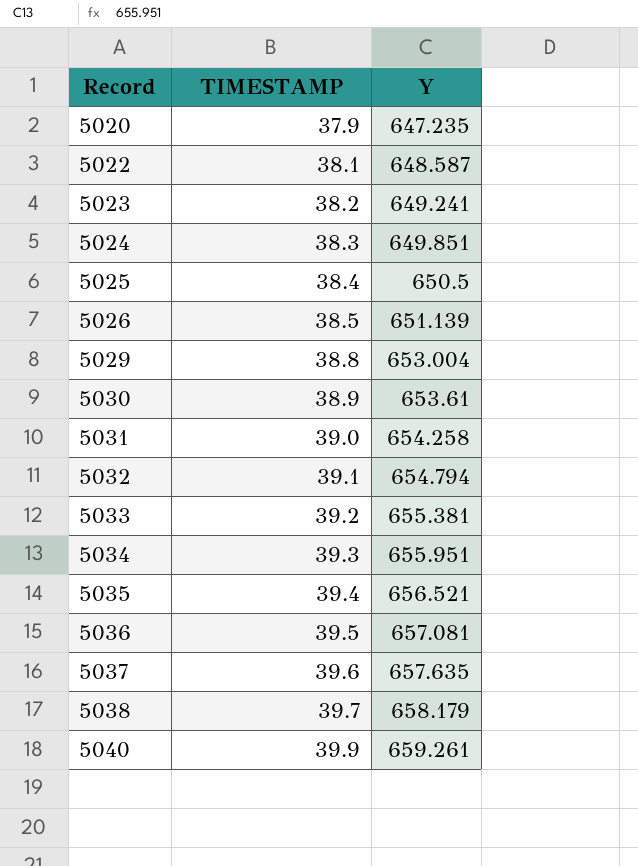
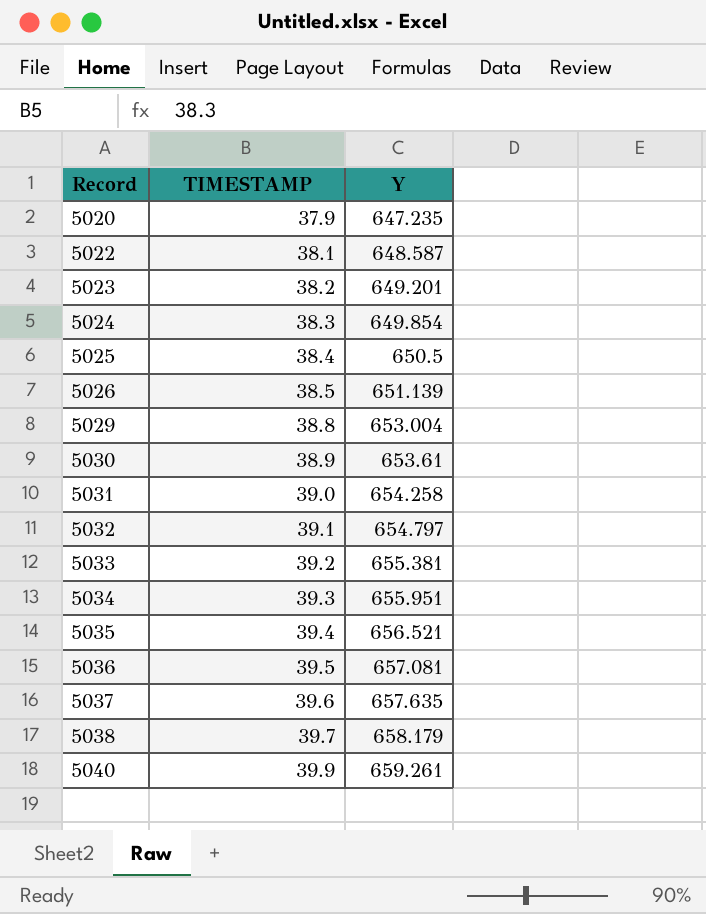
5023 | Y: 649.241 -> 649.201
5024 | Y: 649.851 -> 649.854
5032 | Y: 654.794 -> 654.797

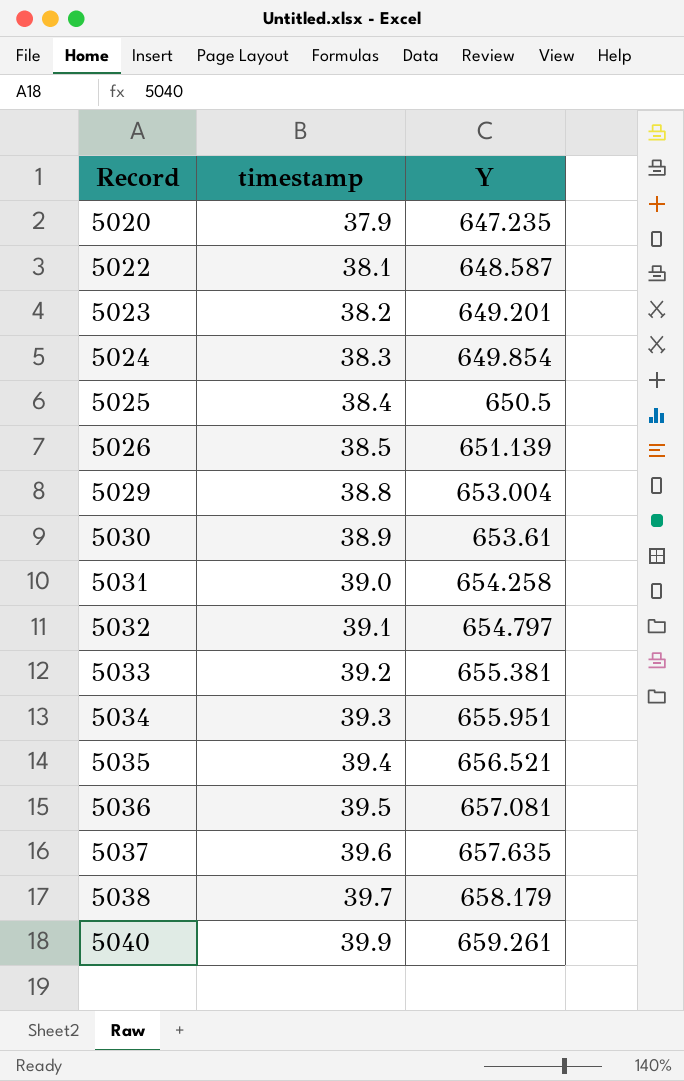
column name: TIMESTAMP -> timestamp

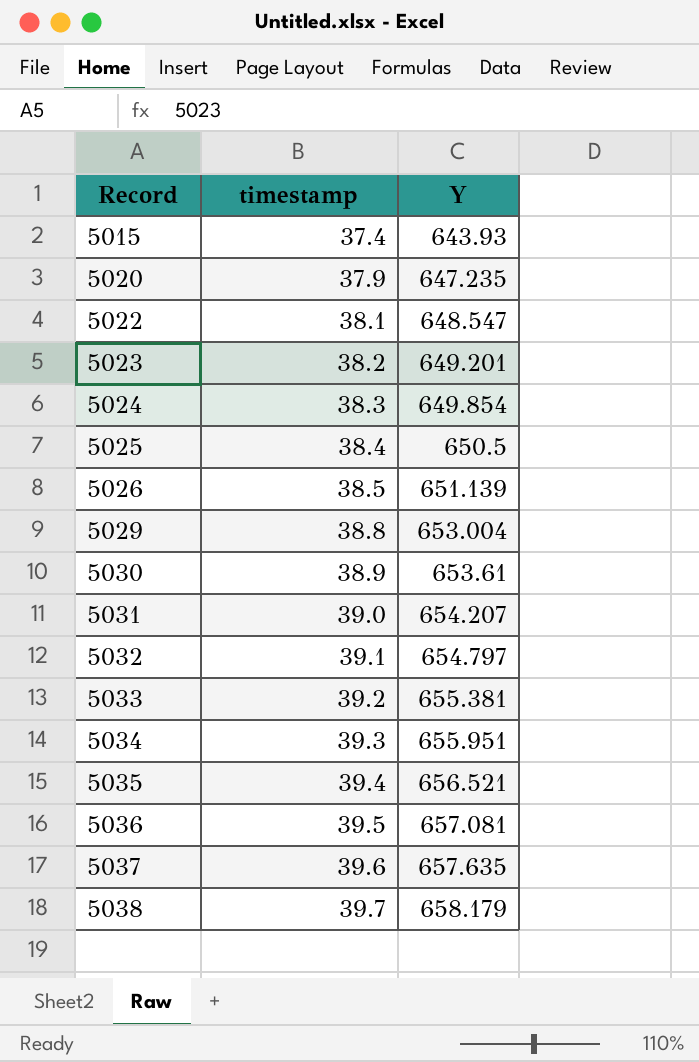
row 5040: 39.9 | 659.261 -> none
row 5015: none -> 37.4 | 643.93
5022 | Y: 648.587 -> 648.547
5031 | Y: 654.258 -> 654.207

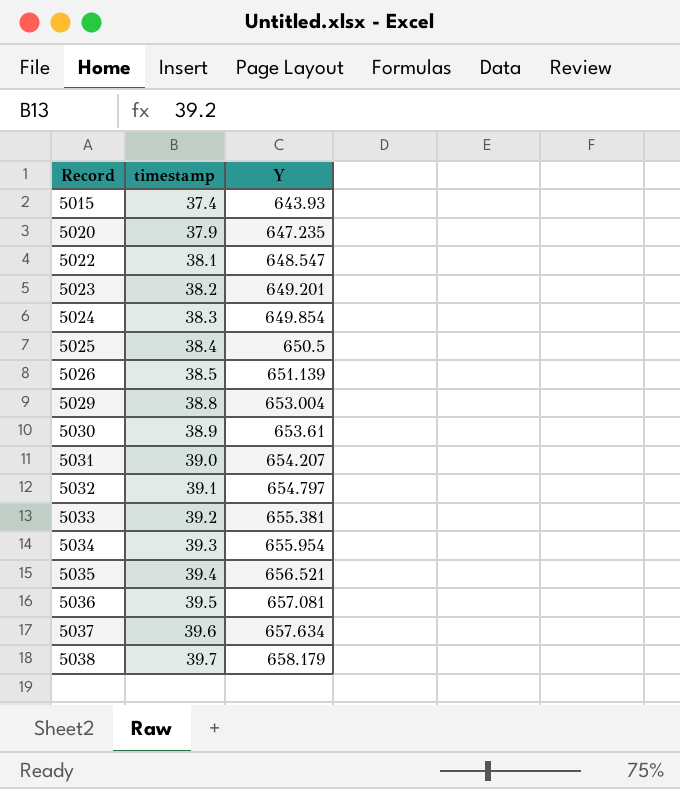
5034 | Y: 655.951 -> 655.954
5037 | Y: 657.635 -> 657.634

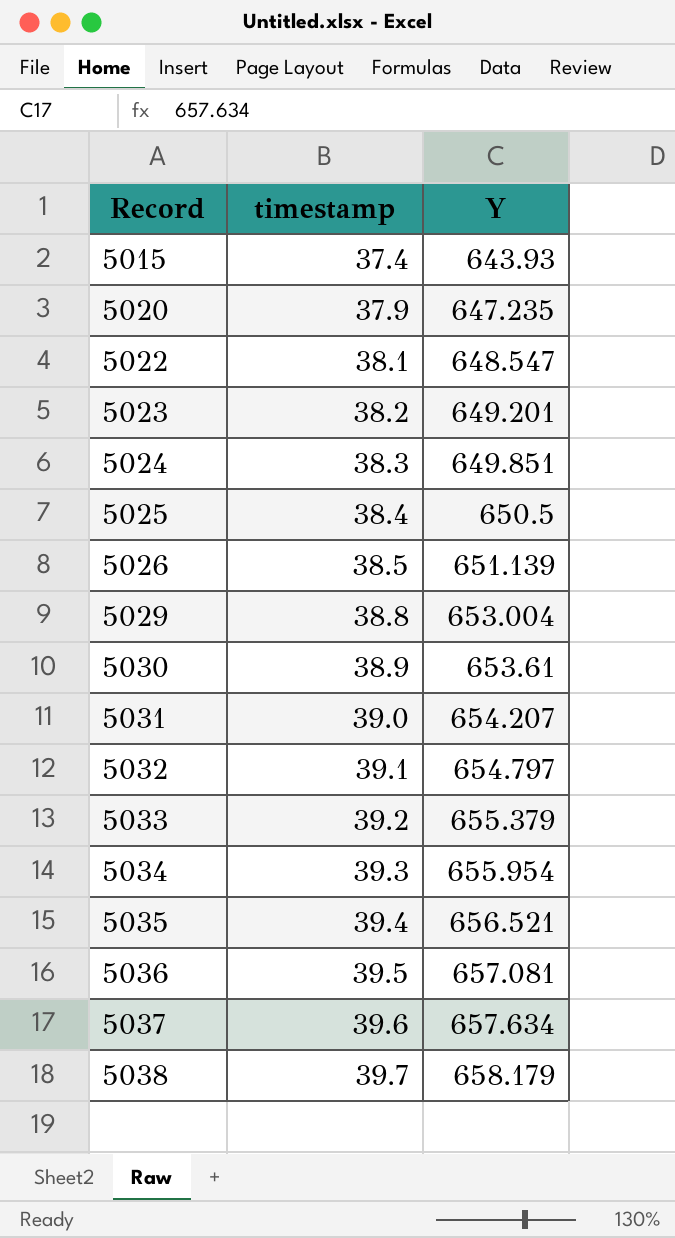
5024 | Y: 649.854 -> 649.851
5033 | Y: 655.381 -> 655.379

